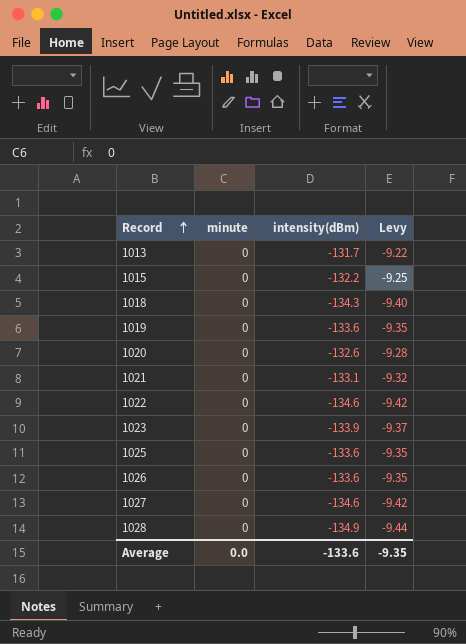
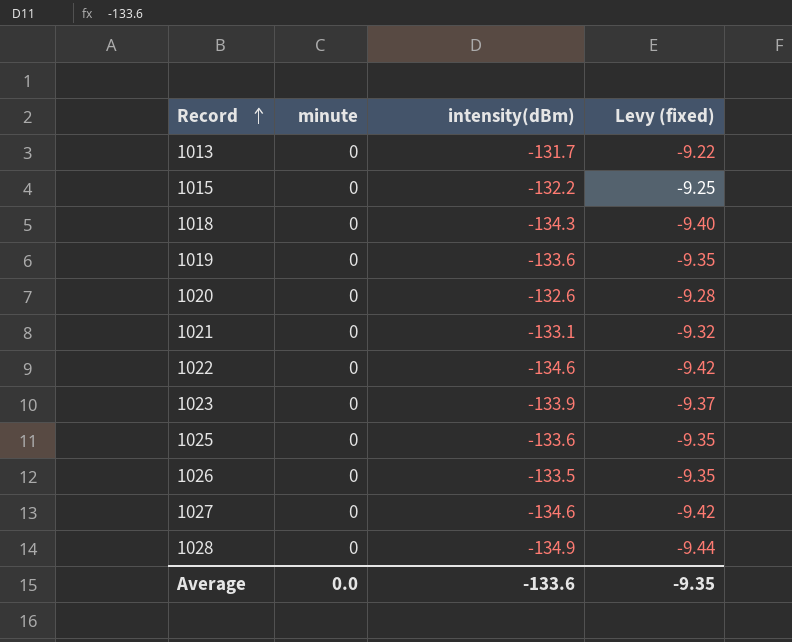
column name: Levy -> Levy (fixed)
1026 | intensity(dBm): -133.6 -> -133.5

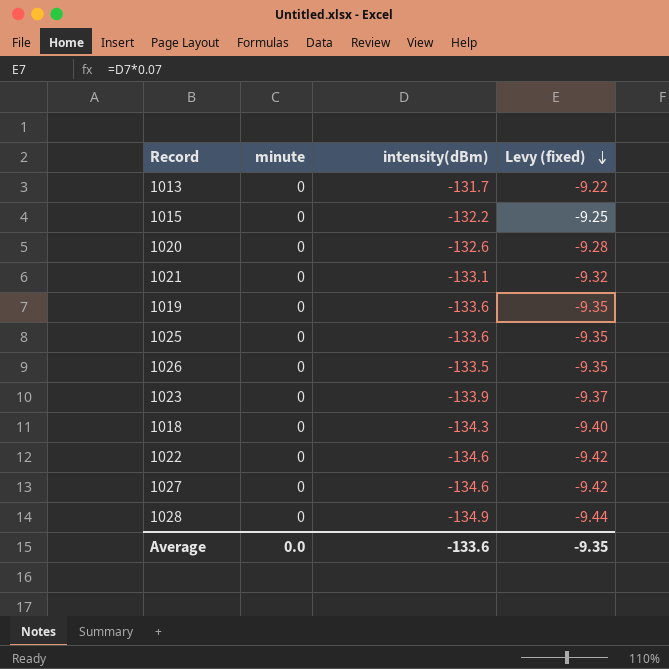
row order: Record ascending -> Levy (fixed) descending

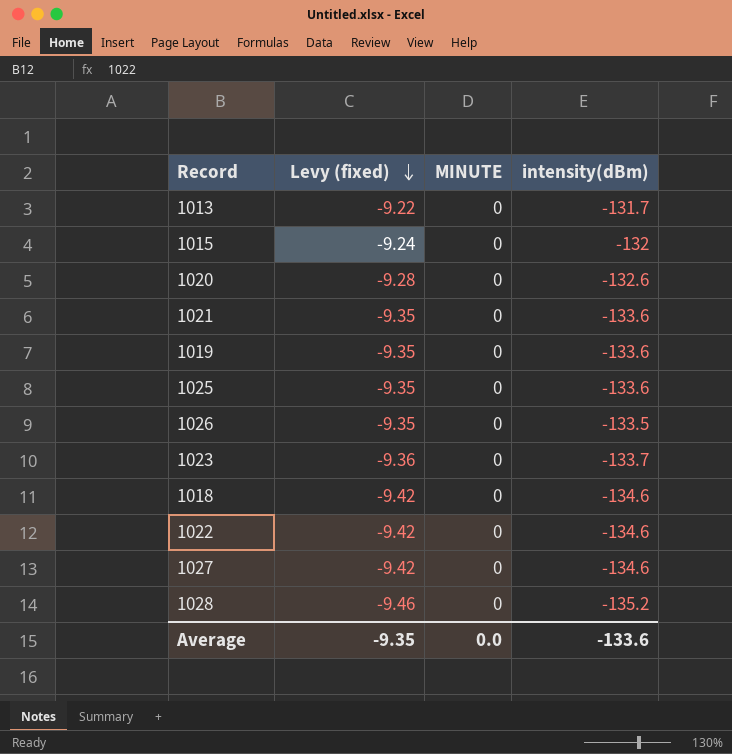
column Levy (fixed) | position: 4 -> 2
column name: minute -> MINUTE
1015 | Levy (fixed): -9.25 -> -9.24
1015 | intensity(dBm): -132.2 -> -132
1021 | Levy (fixed): -9.32 -> -9.35
1021 | intensity(dBm): -133.1 -> -133.6
1023 | Levy (fixed): -9.37 -> -9.36
1023 | intensity(dBm): -133.9 -> -133.7
1018 | Levy (fixed): -9.40 -> -9.42
1018 | intensity(dBm): -134.3 -> -134.6
1028 | Levy (fixed): -9.44 -> -9.46
1028 | intensity(dBm): -134.9 -> -135.2

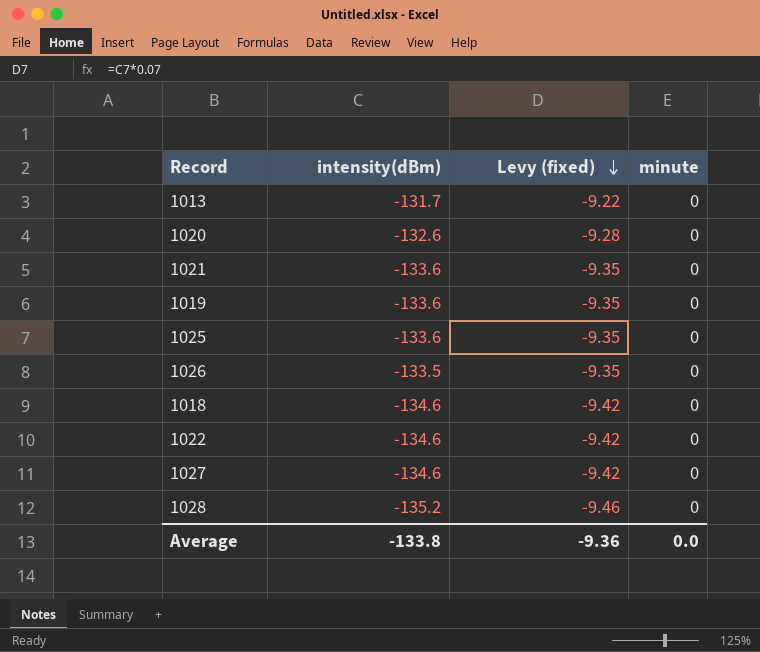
column intensity(dBm) | position: 4 -> 2
column name: MINUTE -> minute
row 1015: -9.24 | 0 | -132 -> none
row 1023: -9.36 | 0 | -133.7 -> none
Average | intensity(dBm): -133.6 -> -133.8
Average | Levy (fixed): -9.35 -> -9.36

